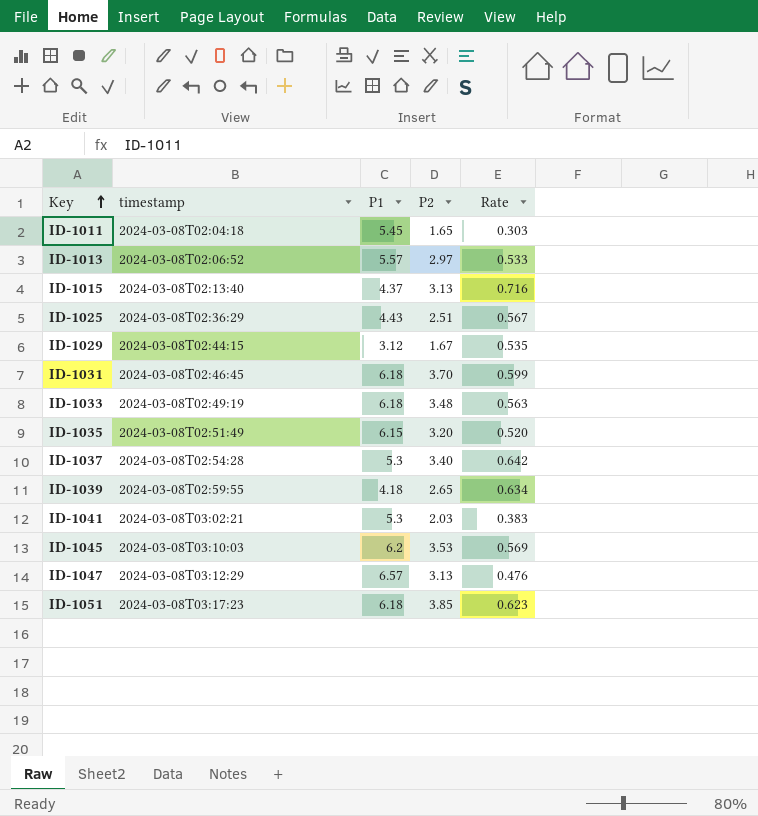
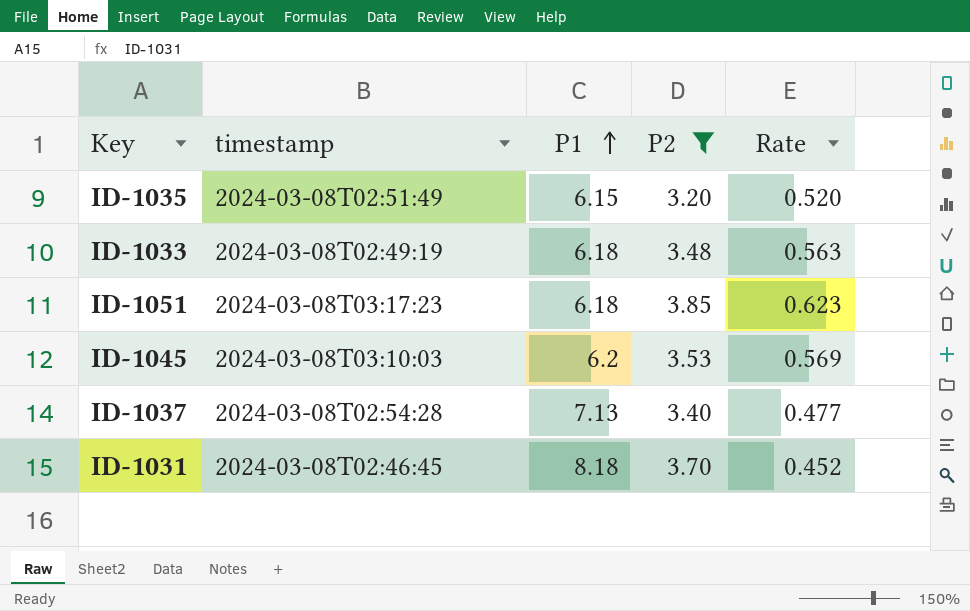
filter: none -> P2 >= 3.20
row order: Key ascending -> P1 ascending
ID-1037 | P1: 5.3 -> 7.13
ID-1037 | Rate: 0.642 -> 0.477
ID-1031 | P1: 6.18 -> 8.18
ID-1031 | Rate: 0.599 -> 0.452

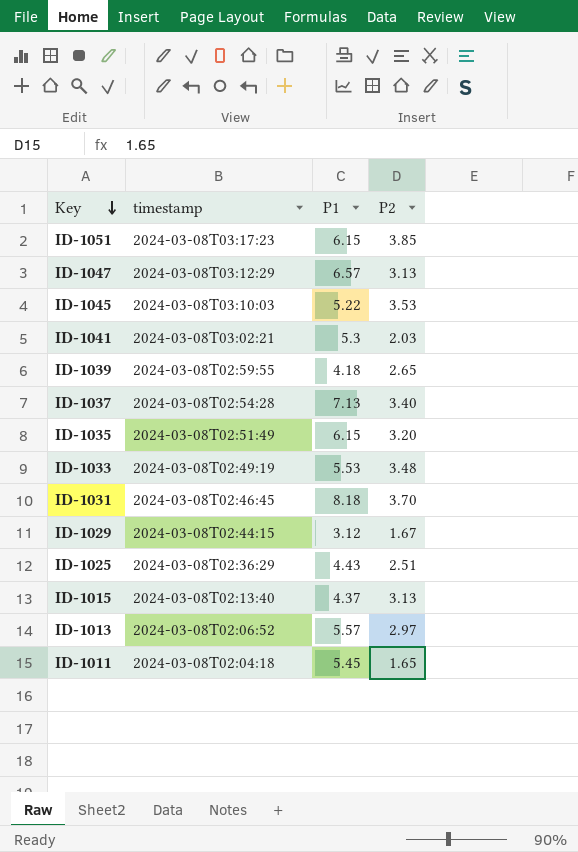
filter: P2 >= 3.20 -> none
row order: P1 ascending -> Key descending
column Rate | formula: [P2] / [P1] -> none
ID-1051 | P1: 6.18 -> 6.15
ID-1045 | P1: 6.2 -> 5.22
ID-1033 | P1: 6.18 -> 5.53

